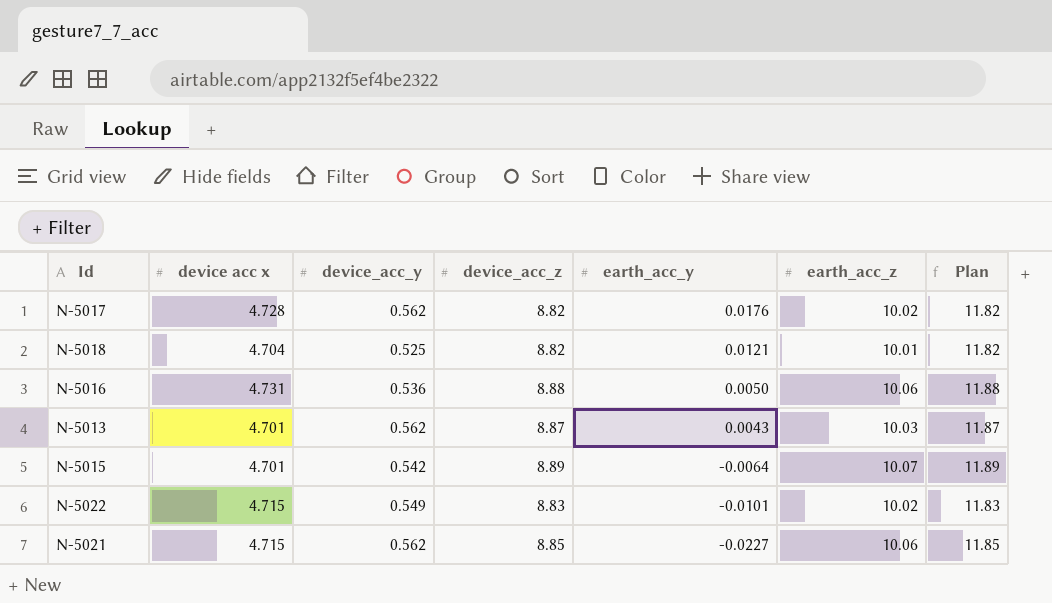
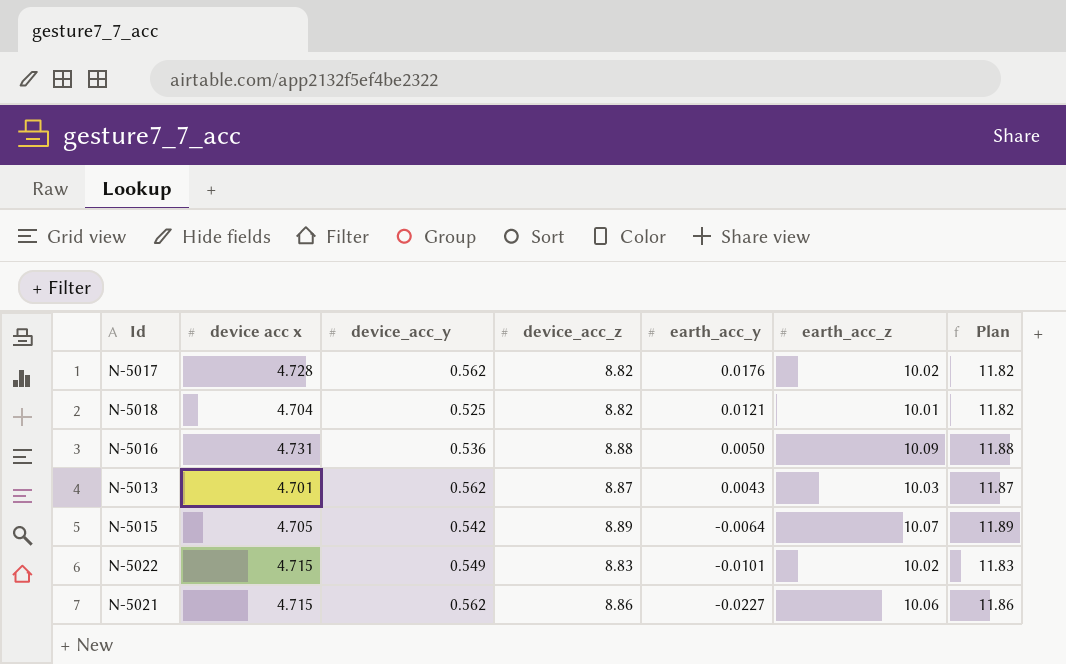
N-5016 | earth_acc_z: 10.06 -> 10.09
N-5015 | device acc x: 4.701 -> 4.705
N-5021 | device_acc_z: 8.85 -> 8.86
N-5021 | Plan: 11.85 -> 11.86

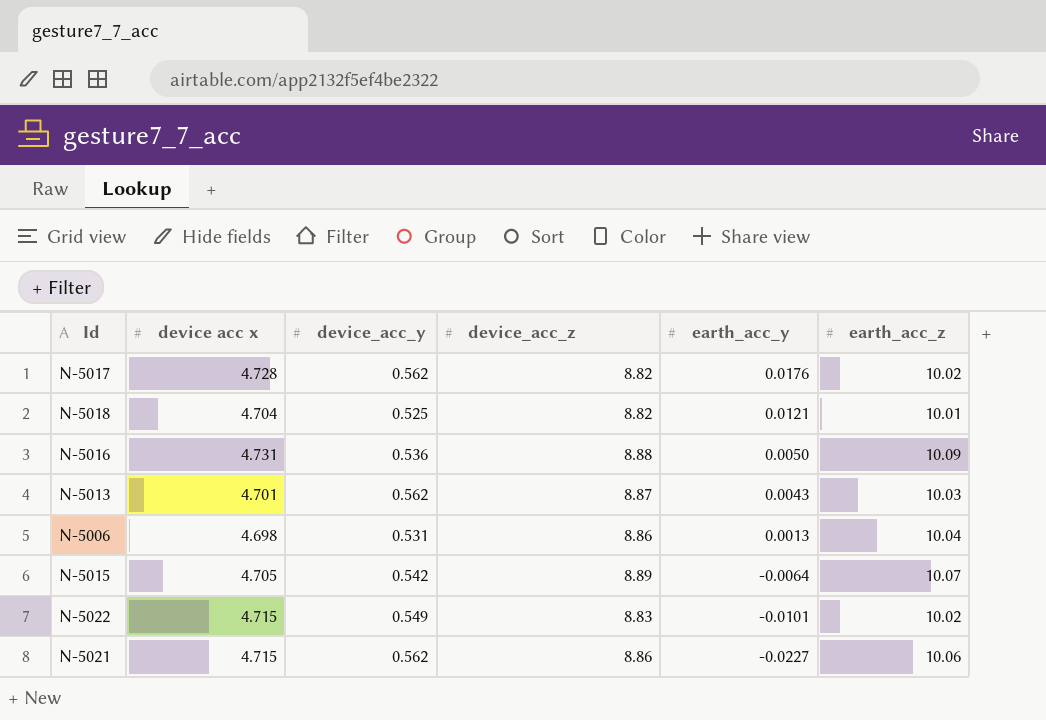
column Plan | formula: [device_acc_z] + 3 -> none
row N-5006: none -> 4.698 | 0.531 | 8.86 | 0.0013 | 10.04

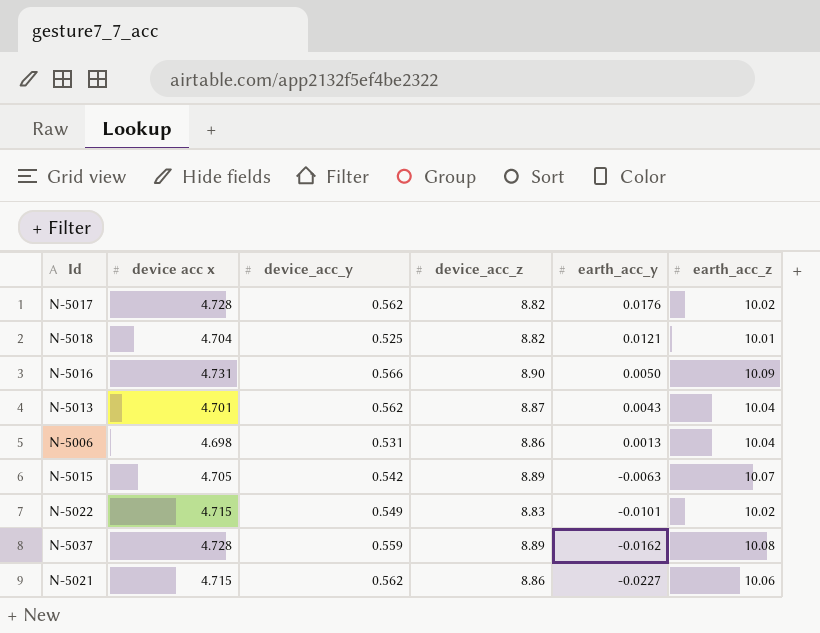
N-5016 | device_acc_y: 0.536 -> 0.566
N-5016 | device_acc_z: 8.88 -> 8.90
N-5013 | earth_acc_z: 10.03 -> 10.04
N-5015 | earth_acc_y: -0.0064 -> -0.0063
row N-5037: none -> 4.728 | 0.559 | 8.89 | -0.0162 | 10.08

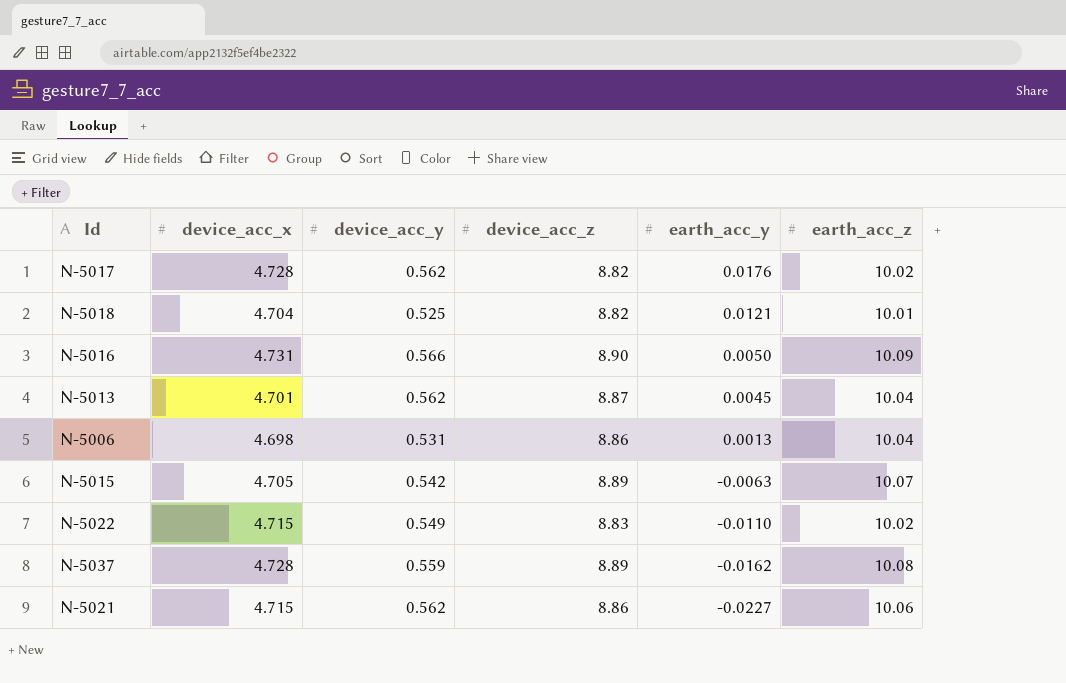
column name: device acc x -> device_acc_x
N-5013 | earth_acc_y: 0.0043 -> 0.0045
N-5022 | earth_acc_y: -0.0101 -> -0.0110

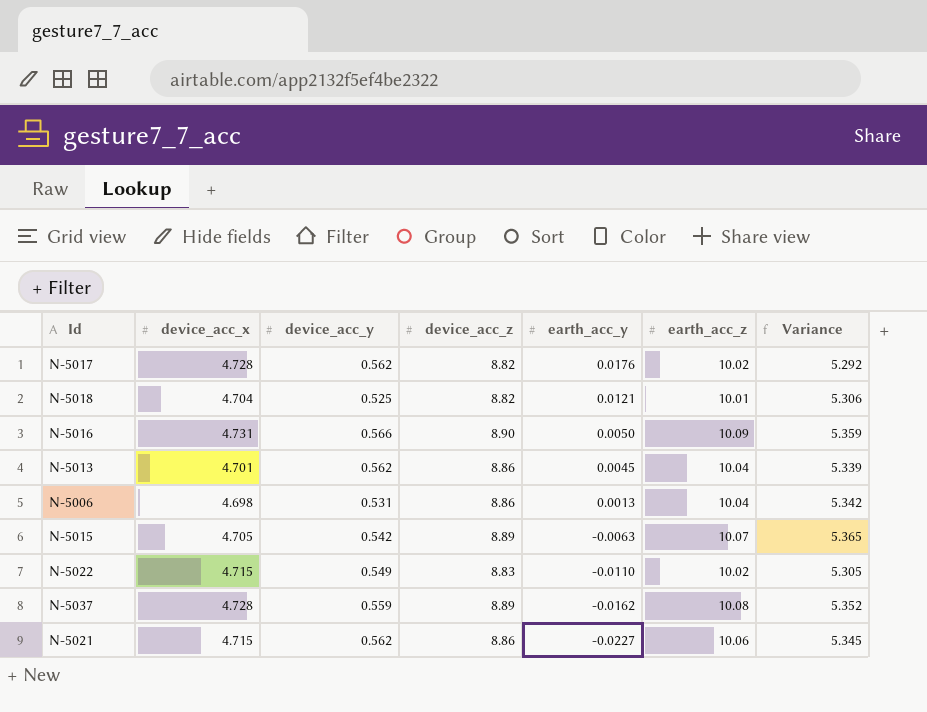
column Variance | formula: none -> [earth_acc_z] - [device_acc_x]
N-5013 | device_acc_z: 8.87 -> 8.86

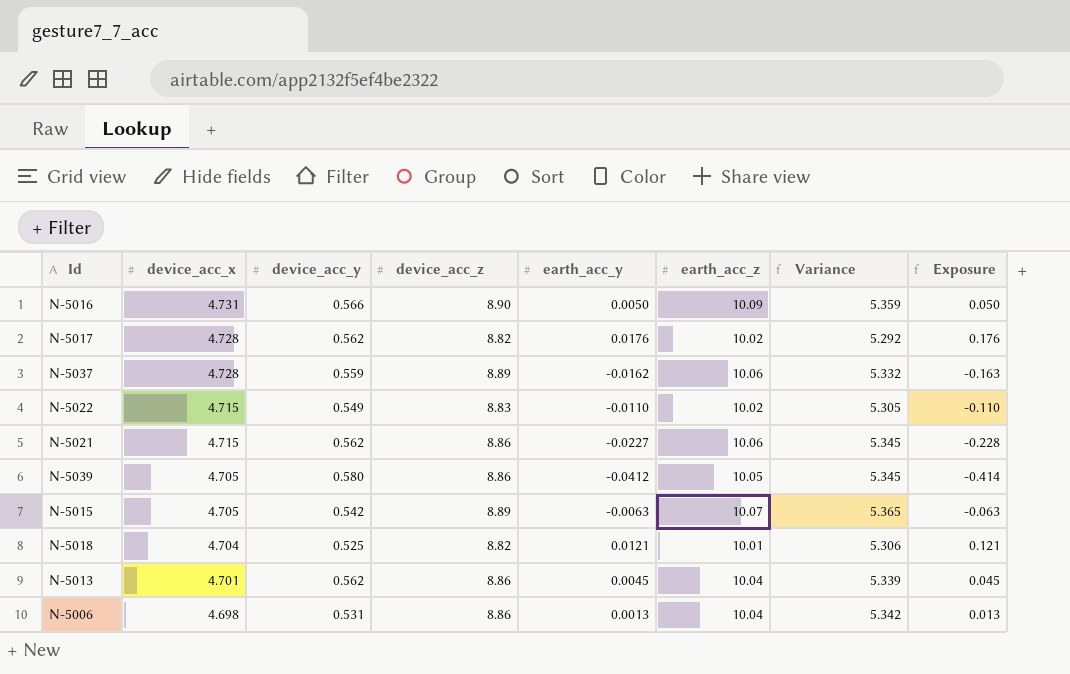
row order: earth_acc_y descending -> device_acc_x descending
column Exposure | formula: none -> [earth_acc_y] * [earth_acc_z]
N-5037 | earth_acc_z: 10.08 -> 10.06
N-5037 | Variance: 5.352 -> 5.332
row N-5039: none -> 4.705 | 0.580 | 8.86 | -0.0412 | 10.05 | 5.345 | -0.414

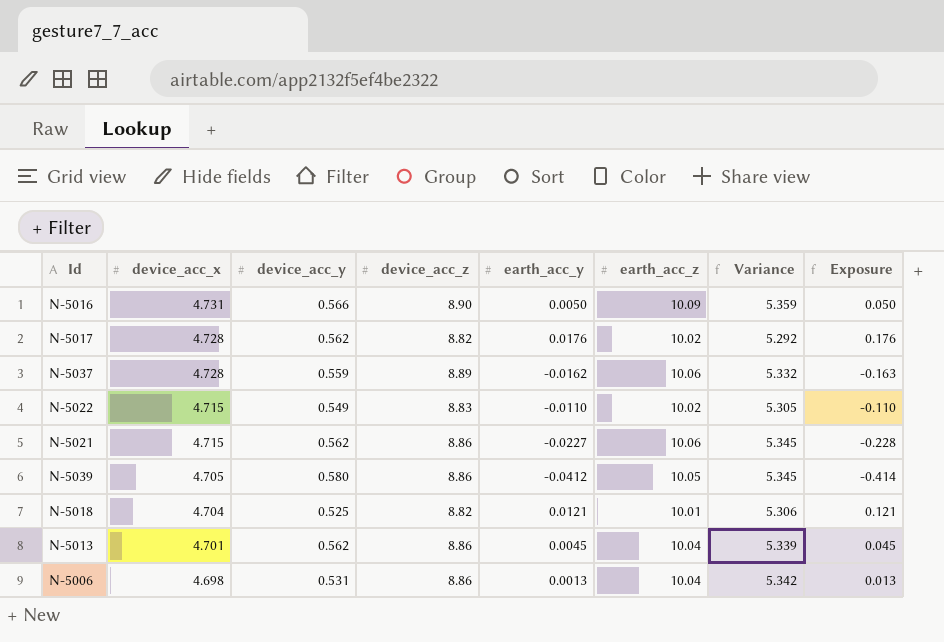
row N-5015: 4.705 | 0.542 | 8.89 | -0.0063 | 10.07 | 5.365 | -0.063 -> none

